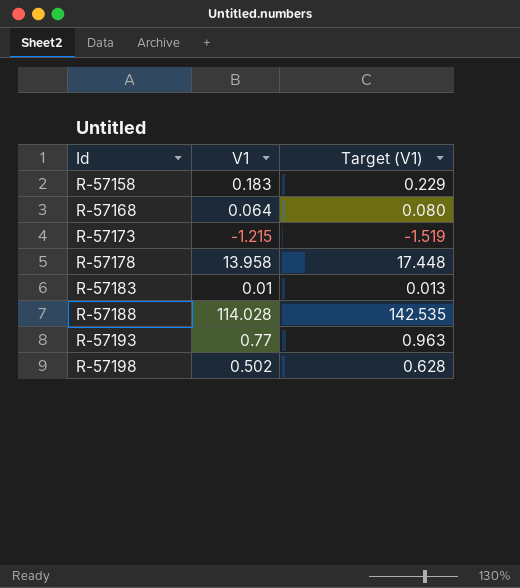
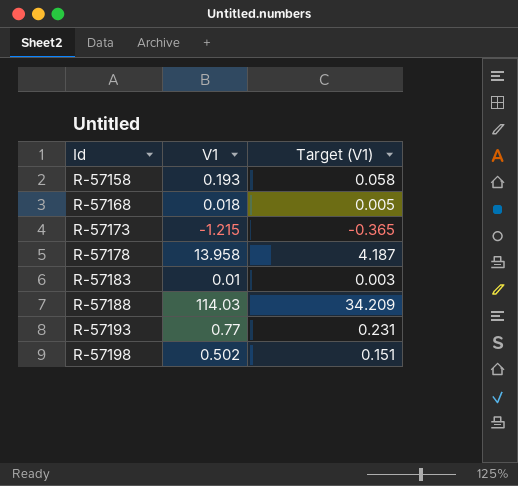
column Target (V1) | formula: [V1] * 1.25 -> [V1] * 0.3
R-57158 | V1: 0.183 -> 0.193
R-57168 | V1: 0.064 -> 0.018
R-57188 | V1: 114.028 -> 114.03

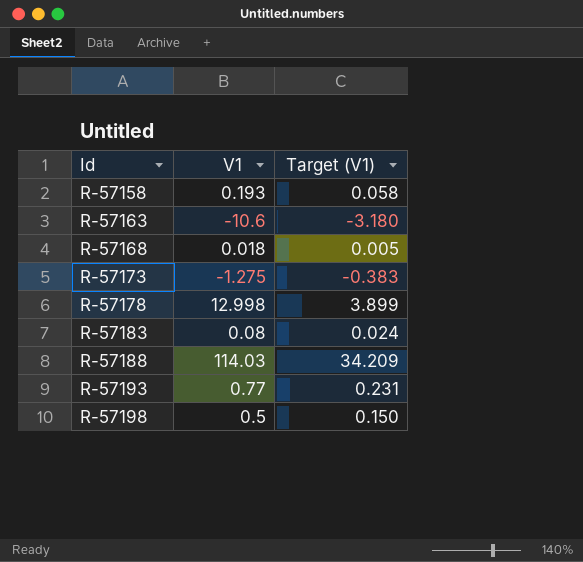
row R-57163: none -> -10.6 | -3.180
R-57173 | V1: -1.215 -> -1.275
R-57173 | Target (V1): -0.365 -> -0.383
R-57178 | V1: 13.958 -> 12.998
R-57178 | Target (V1): 4.187 -> 3.899
R-57183 | V1: 0.01 -> 0.08
R-57183 | Target (V1): 0.003 -> 0.024
R-57198 | V1: 0.502 -> 0.5
R-57198 | Target (V1): 0.151 -> 0.150

